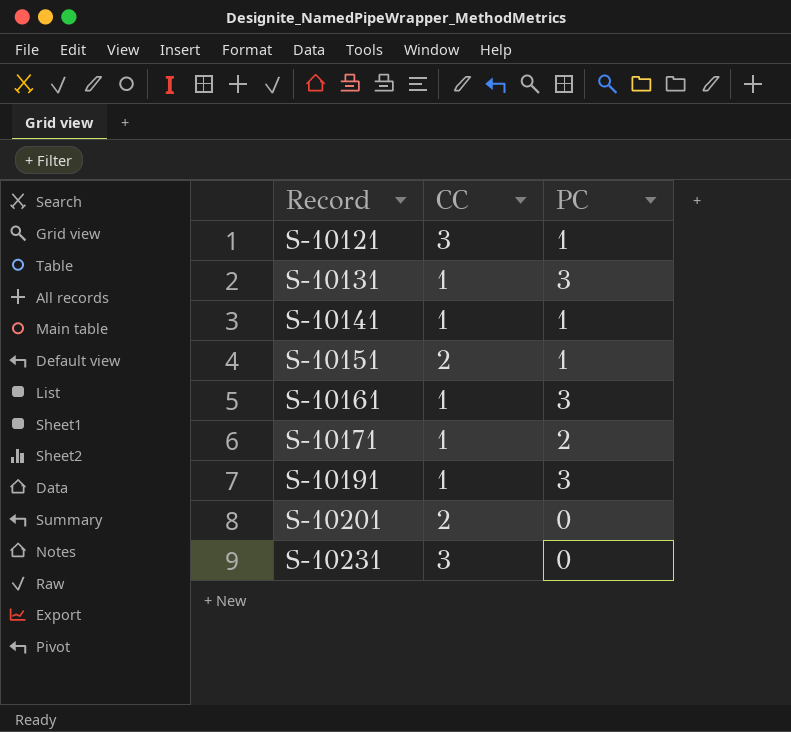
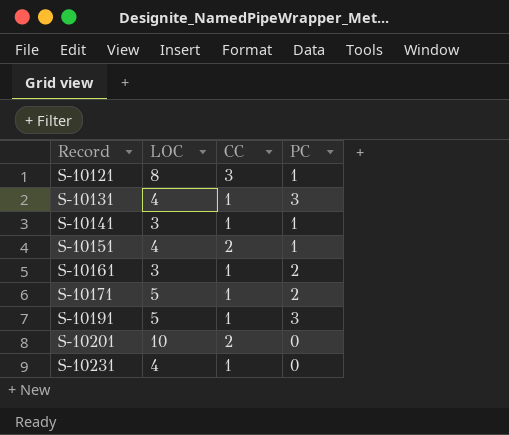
column LOC | position: none -> 2
S-10161 | PC: 3 -> 2
S-10231 | CC: 3 -> 1

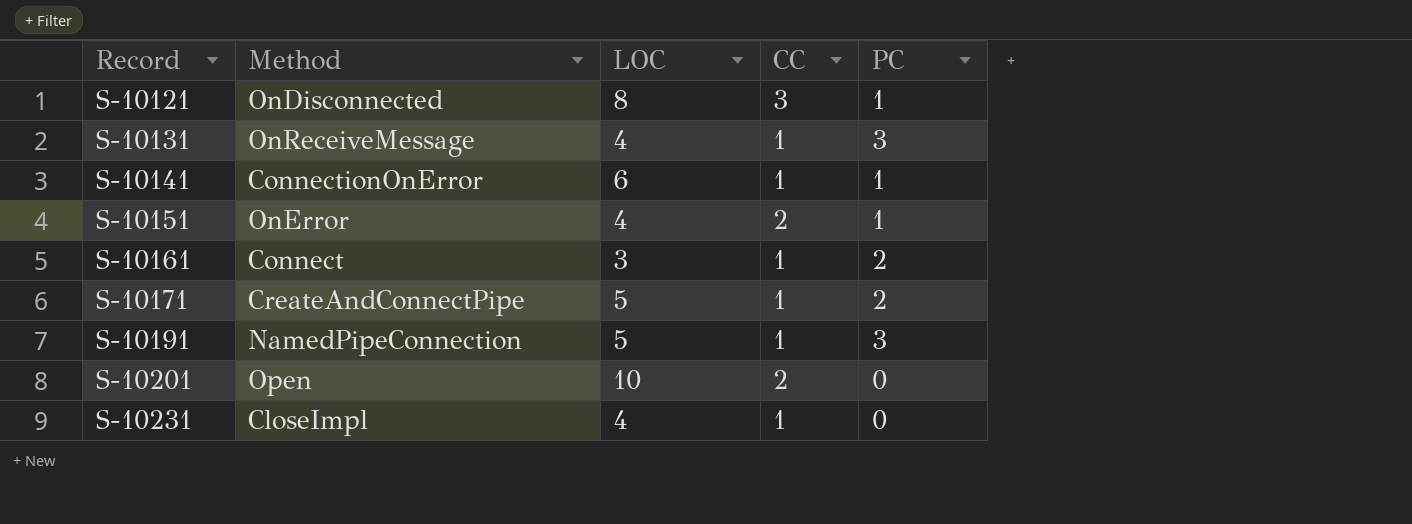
column Method | position: none -> 2
S-10141 | LOC: 3 -> 6

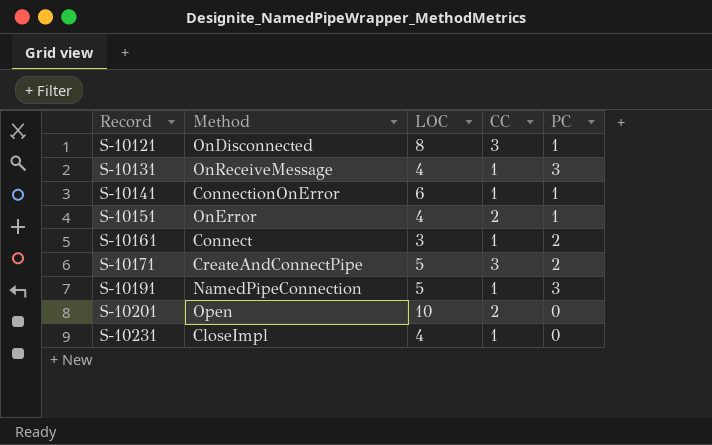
S-10171 | CC: 1 -> 3

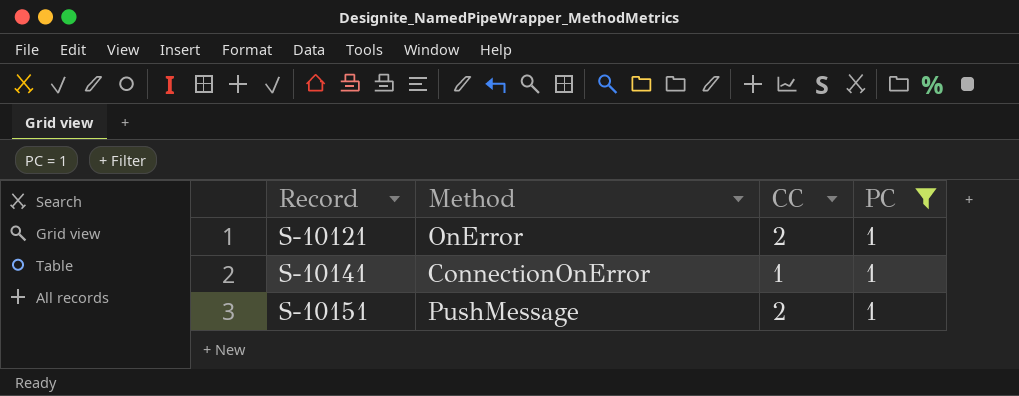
filter: none -> PC = 1
column LOC | position: 3 -> none
S-10121 | Method: OnDisconnected -> OnError
S-10121 | CC: 3 -> 2
S-10151 | Method: OnError -> PushMessage

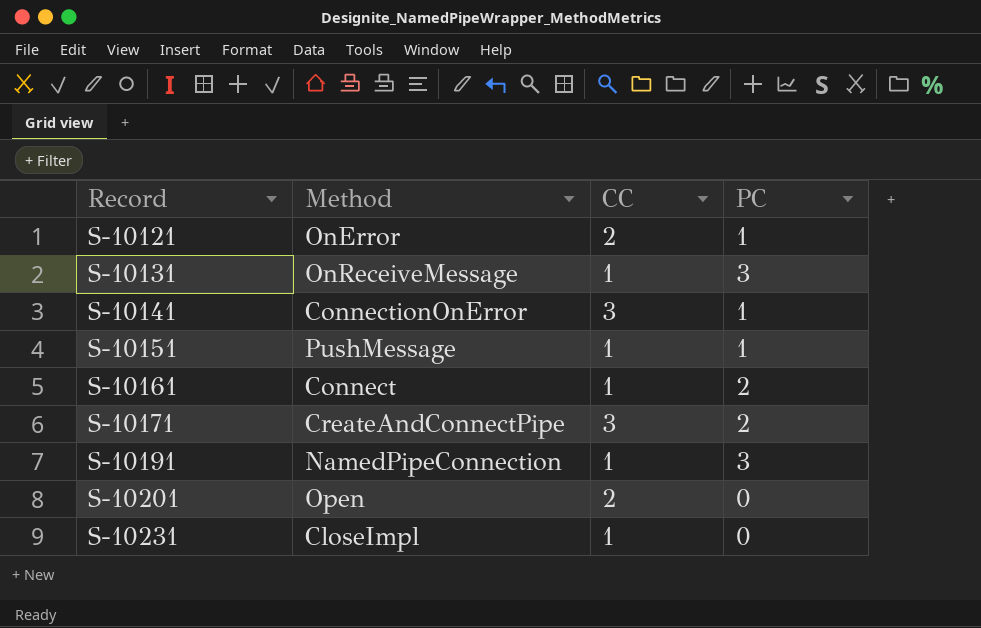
filter: PC = 1 -> none
S-10141 | CC: 1 -> 3
S-10151 | CC: 2 -> 1

